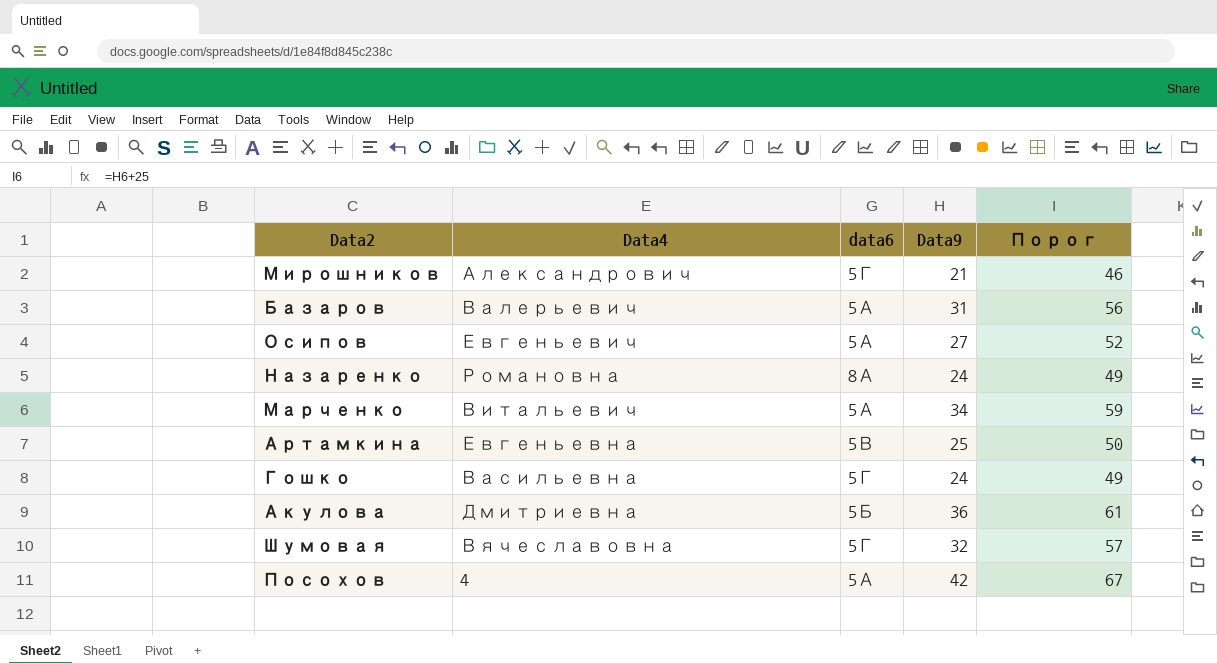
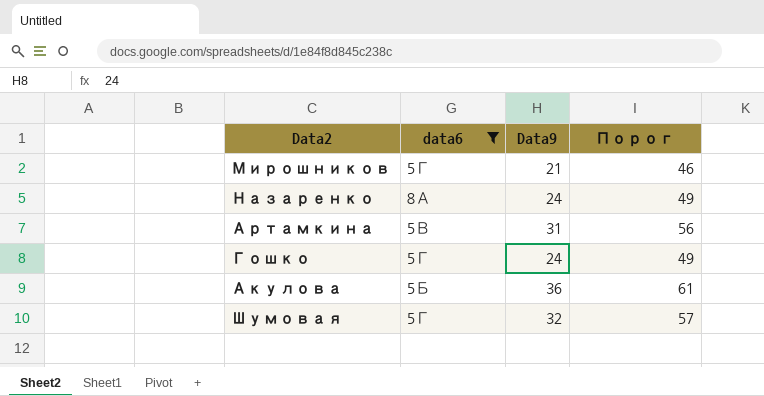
filter: none -> data6 != 5А
column Data4 | position: 2 -> none
Артамкина | Data9: 25 -> 31
Артамкина | Порог: 50 -> 56

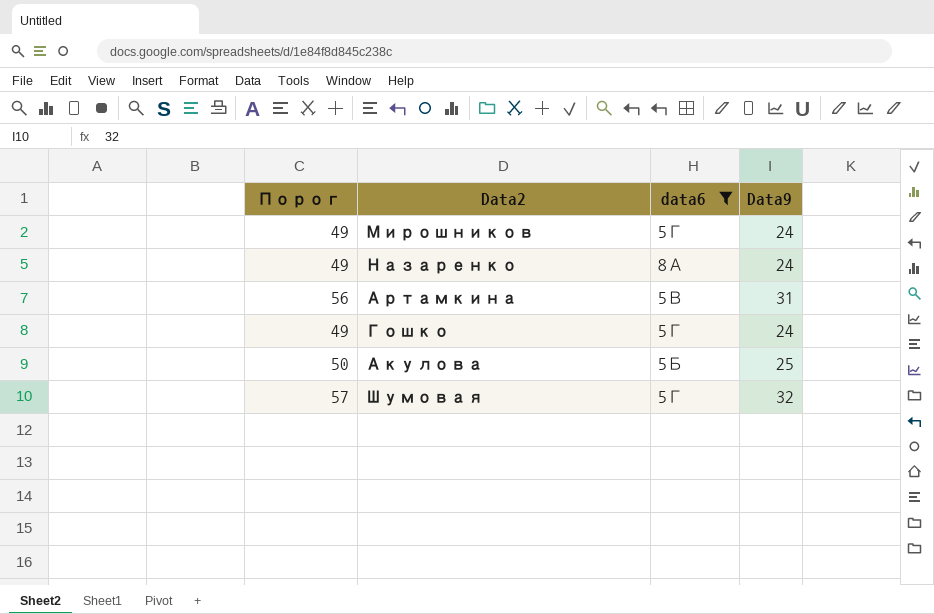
column Порог | position: 4 -> 1
Мирошников | Порог: 46 -> 49
Мирошников | Data9: 21 -> 24
Акулова | Порог: 61 -> 50
Акулова | Data9: 36 -> 25

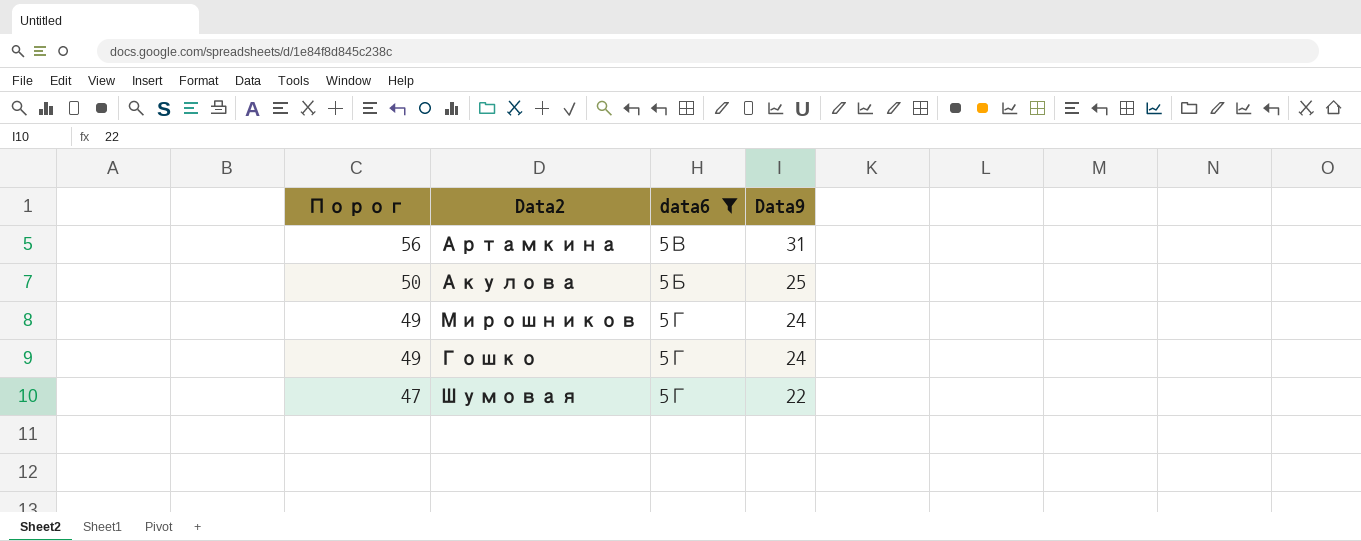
row order: none -> Порог descending
row Назаренко: 49 | 8А | 24 -> none
Шумовая | Порог: 57 -> 47
Шумовая | Data9: 32 -> 22

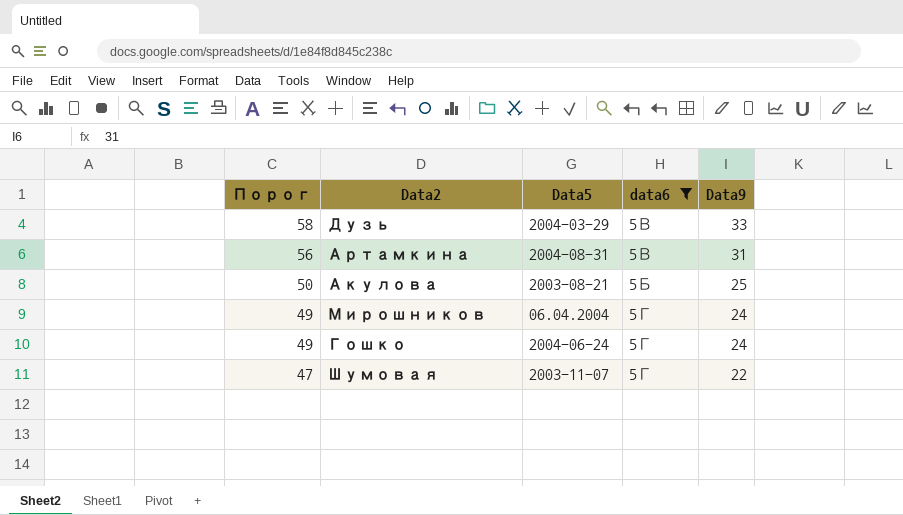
column Data5 | position: none -> 3
row Дузь: none -> 58 | 2004-03-29 | 5В | 33

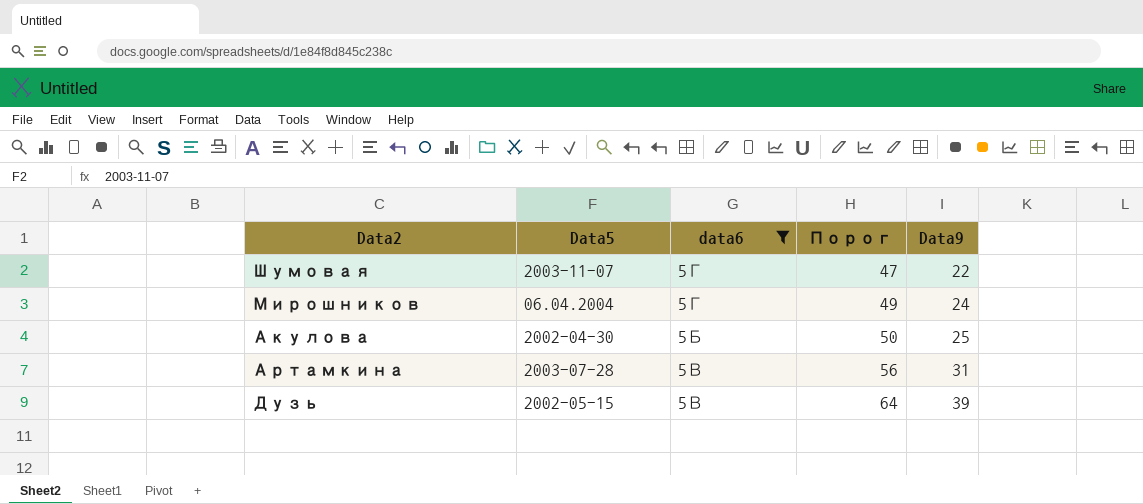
row order: Порог descending -> Порог ascending
column Порог | position: 1 -> 4
row Гошко: 49 | 2004-06-24 | 5Г | 24 -> none
Акулова | Data5: 2003-08-21 -> 2002-04-30
Артамкина | Data5: 2004-08-31 -> 2003-07-28
Дузь | Data5: 2004-03-29 -> 2002-05-15
Дузь | Порог: 58 -> 64
Дузь | Data9: 33 -> 39

